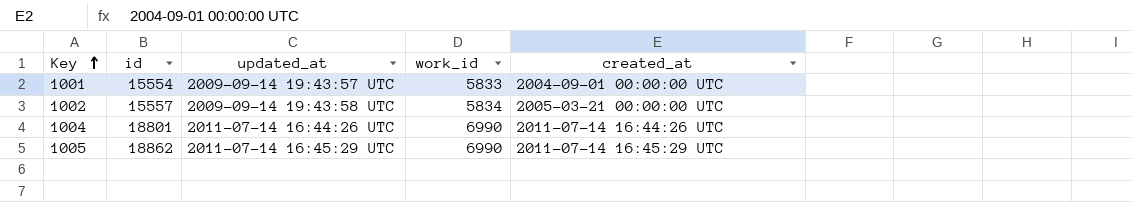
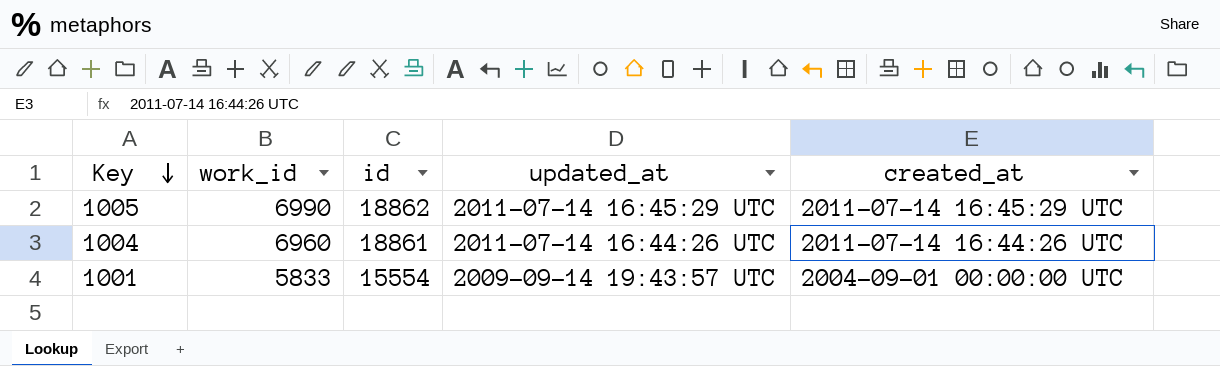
row order: Key ascending -> Key descending
column work_id | position: 4 -> 2
row 1002: 15557 | 2009-09-14 19:43:58 UTC | 5834 | 2005-03-21 00:00:00 UTC -> none
1004 | work_id: 6990 -> 6960
1004 | id: 18801 -> 18861

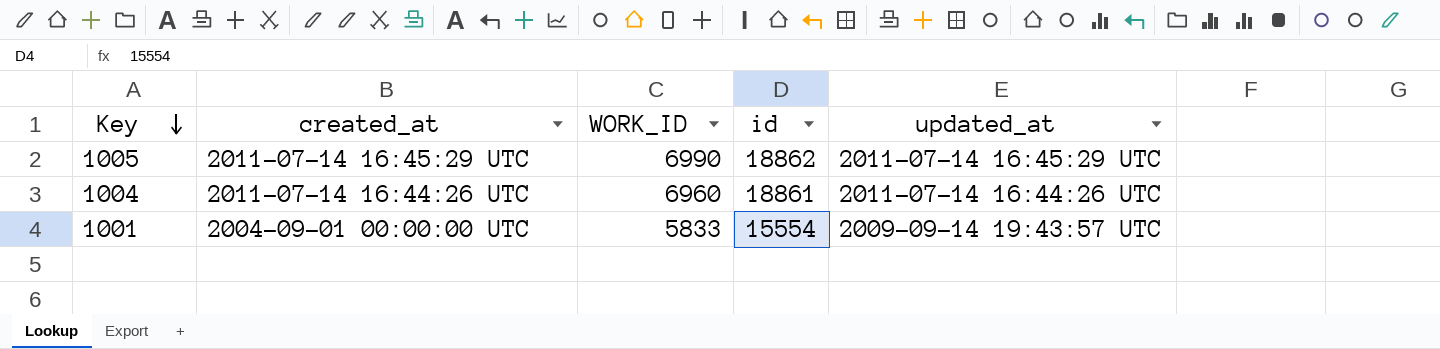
column created_at | position: 5 -> 2
column name: work_id -> WORK_ID

